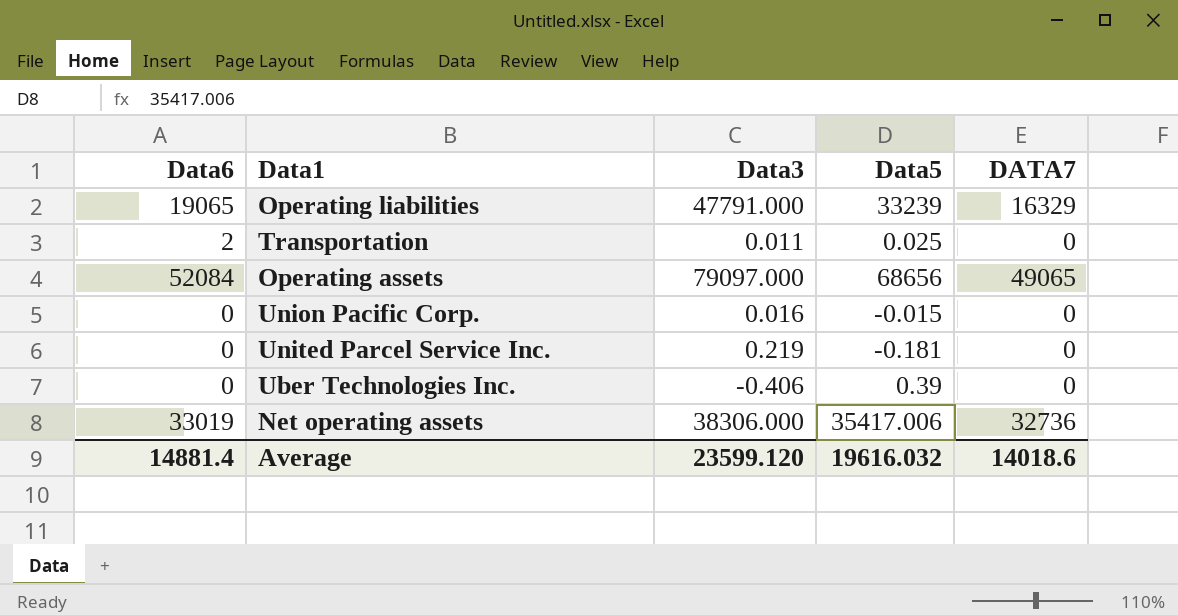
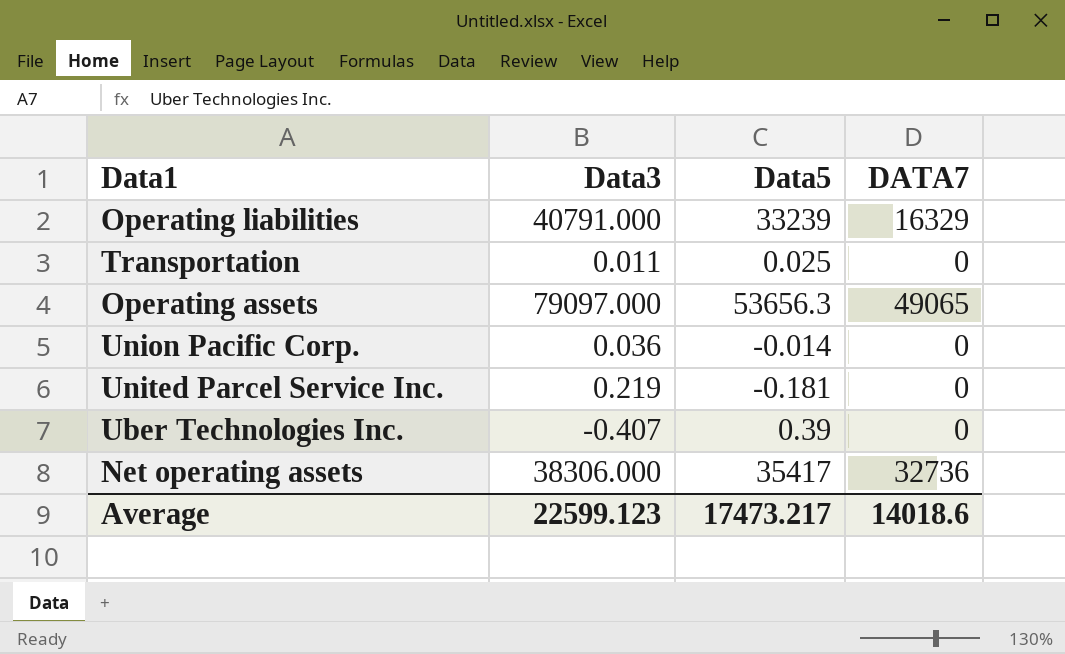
column Data6 | position: 1 -> none
Operating liabilities | Data3: 47791.000 -> 40791.000
Operating assets | Data5: 68656 -> 53656.3
Union Pacific Corp. | Data3: 0.016 -> 0.036
Union Pacific Corp. | Data5: -0.015 -> -0.014
Uber Technologies Inc. | Data3: -0.406 -> -0.407
Net operating assets | Data5: 35417.006 -> 35417
Average | Data3: 23599.120 -> 22599.123
Average | Data5: 19616.032 -> 17473.217

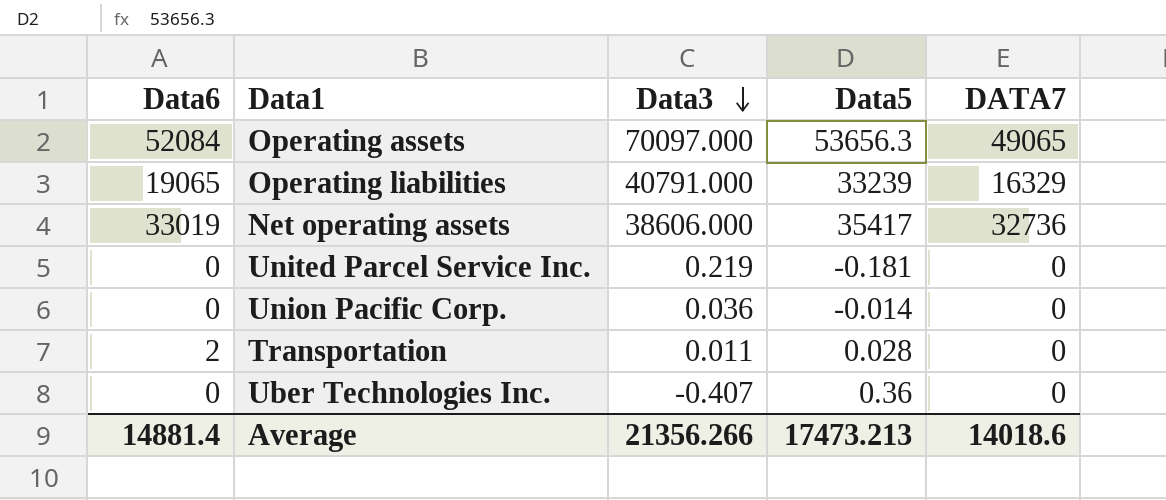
row order: none -> Data3 descending
column Data6 | position: none -> 1
Operating assets | Data3: 79097.000 -> 70097.000
Net operating assets | Data3: 38306.000 -> 38606.000
Transportation | Data5: 0.025 -> 0.028
Uber Technologies Inc. | Data5: 0.39 -> 0.36
Average | Data3: 22599.123 -> 21356.266
Average | Data5: 17473.217 -> 17473.213

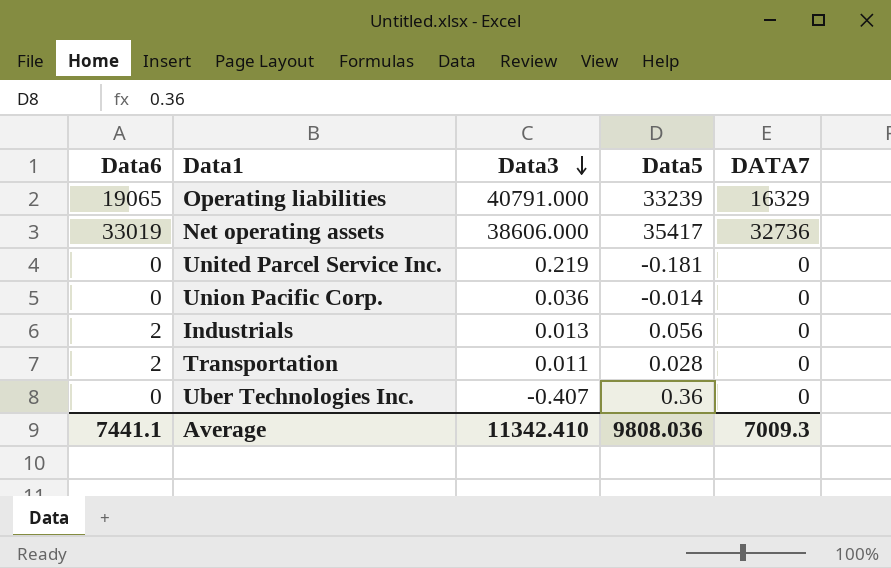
row Operating assets: 52084 | 70097.000 | 53656.3 | 49065 -> none
row Industrials: none -> 2 | 0.013 | 0.056 | 0
Average | Data6: 14881.4 -> 7441.1
Average | Data3: 21356.266 -> 11342.410
Average | Data5: 17473.213 -> 9808.036
Average | DATA7: 14018.6 -> 7009.3

